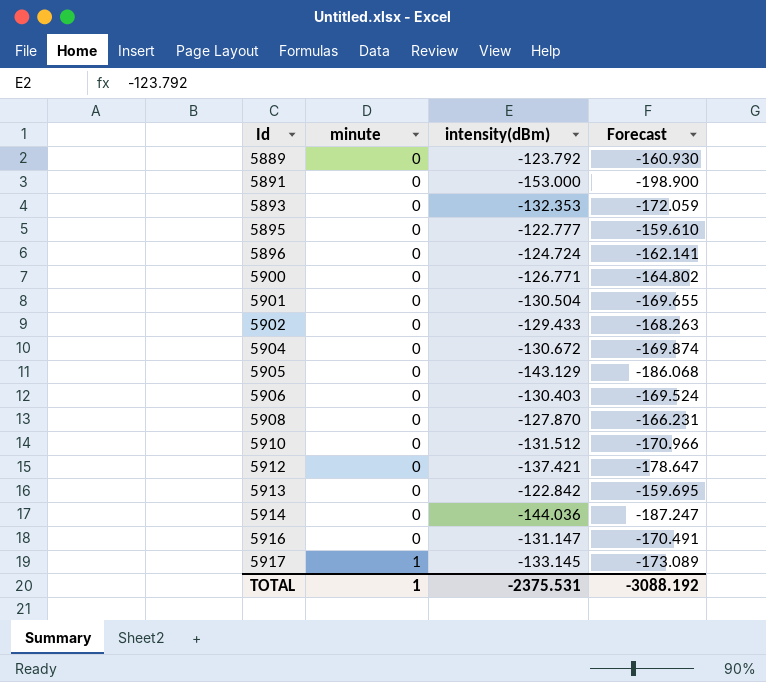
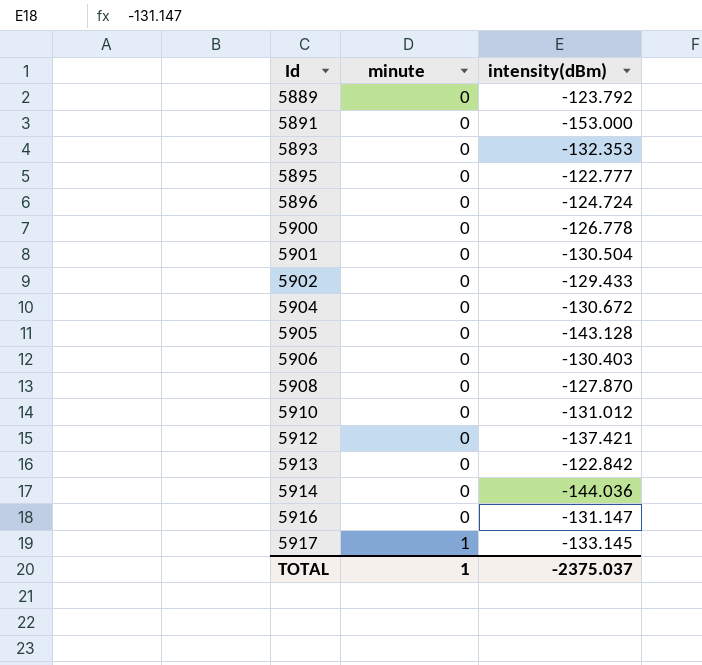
column Forecast | formula: [intensity(dBm)] * 1.3 -> none
5900 | intensity(dBm): -126.771 -> -126.778
5905 | intensity(dBm): -143.129 -> -143.128
5910 | intensity(dBm): -131.512 -> -131.012
TOTAL | intensity(dBm): -2375.531 -> -2375.037

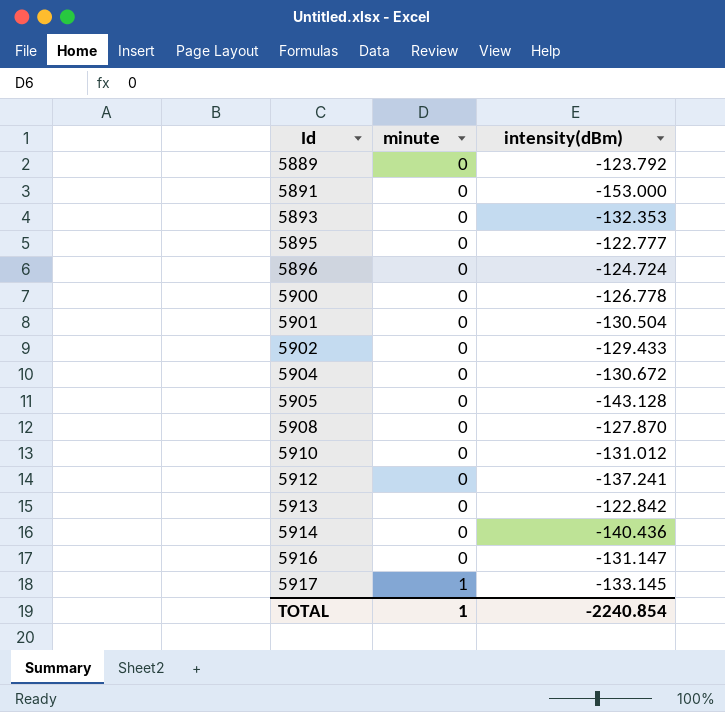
row 5906: 0 | -130.403 -> none
5912 | intensity(dBm): -137.421 -> -137.241
5914 | intensity(dBm): -144.036 -> -140.436
TOTAL | intensity(dBm): -2375.037 -> -2240.854

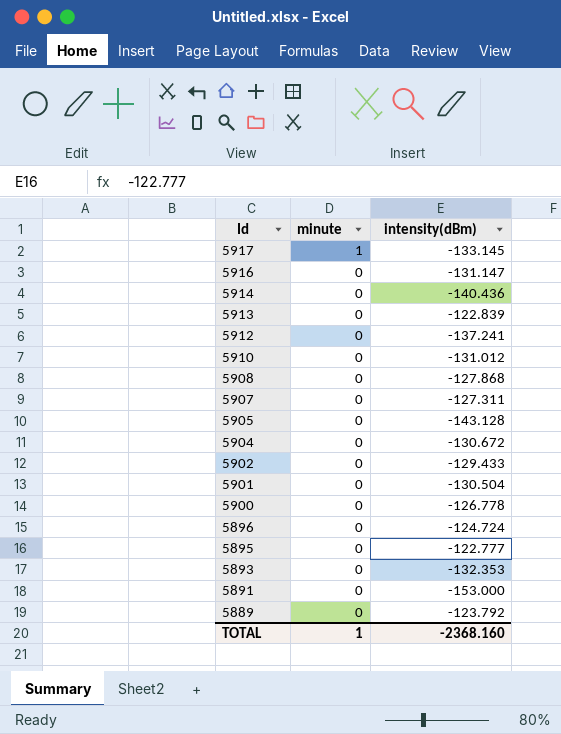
row order: Id ascending -> Id descending
5913 | intensity(dBm): -122.842 -> -122.839
5908 | intensity(dBm): -127.870 -> -127.868
row 5907: none -> 0 | -127.311
TOTAL | intensity(dBm): -2240.854 -> -2368.160

